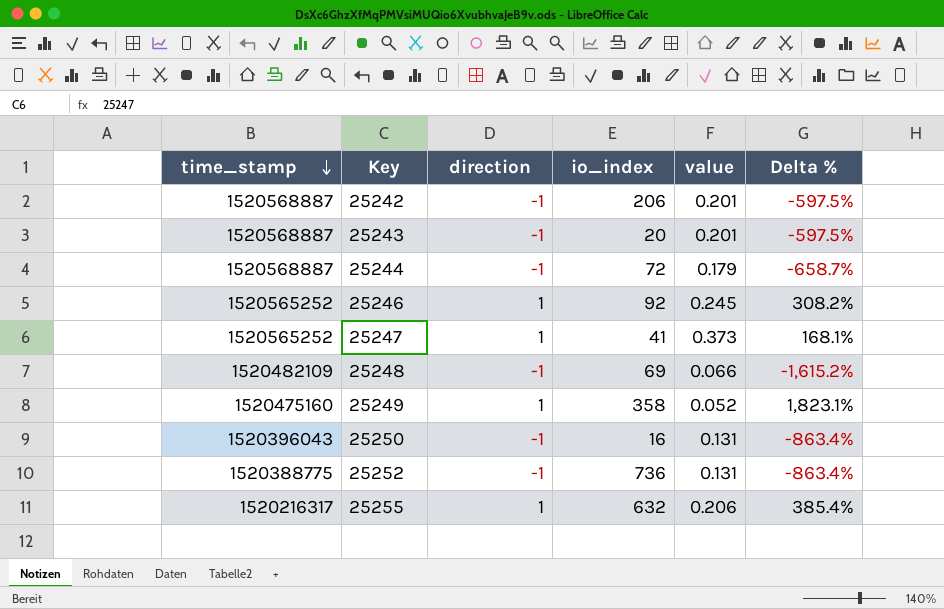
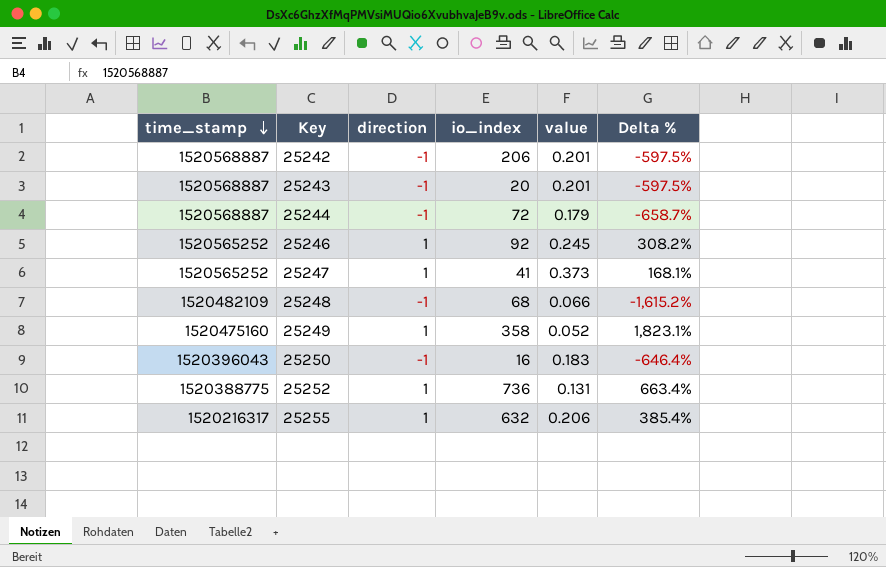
25248 | io_index: 69 -> 68
25250 | value: 0.131 -> 0.183
25250 | Delta %: -863.4% -> -646.4%
25252 | direction: -1 -> 1
25252 | Delta %: -863.4% -> 663.4%

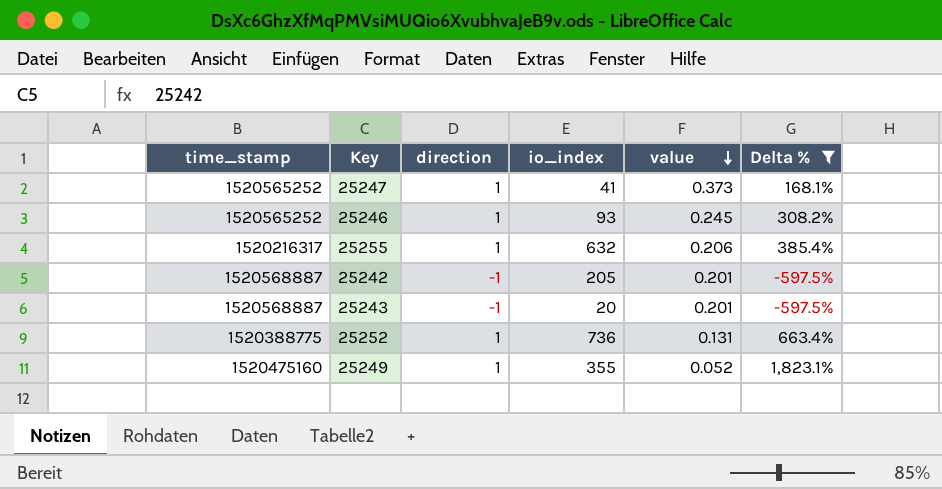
filter: none -> Delta % >= -597.5%
row order: time_stamp descending -> value descending
25246 | io_index: 92 -> 93
25242 | io_index: 206 -> 205
25249 | io_index: 358 -> 355

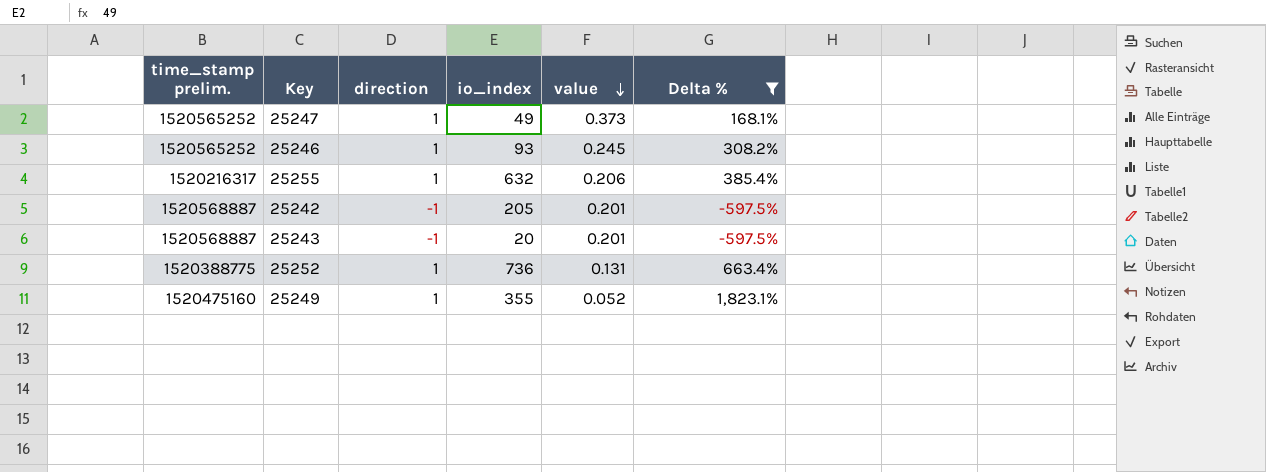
column name: time_stamp -> time_stamp prelim.
25247 | io_index: 41 -> 49

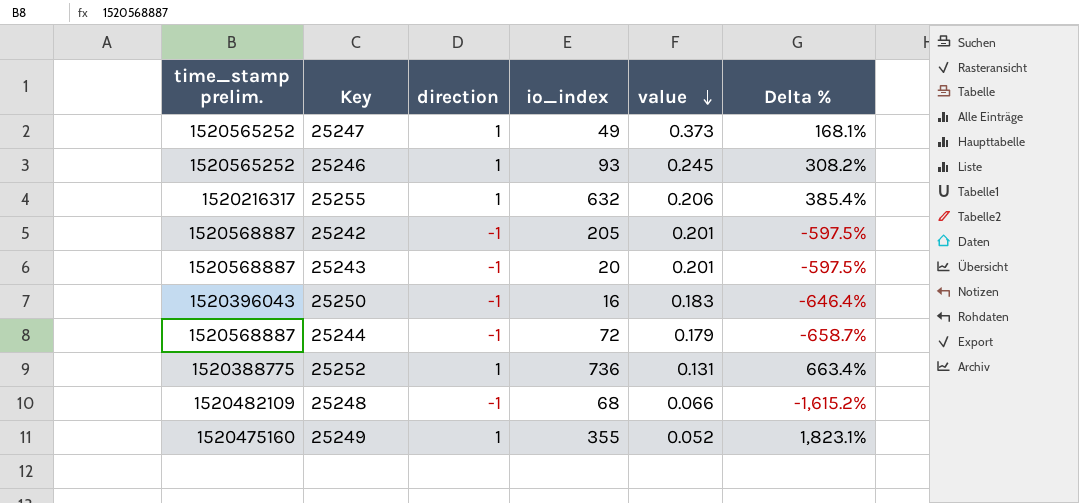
filter: Delta % >= -597.5% -> none

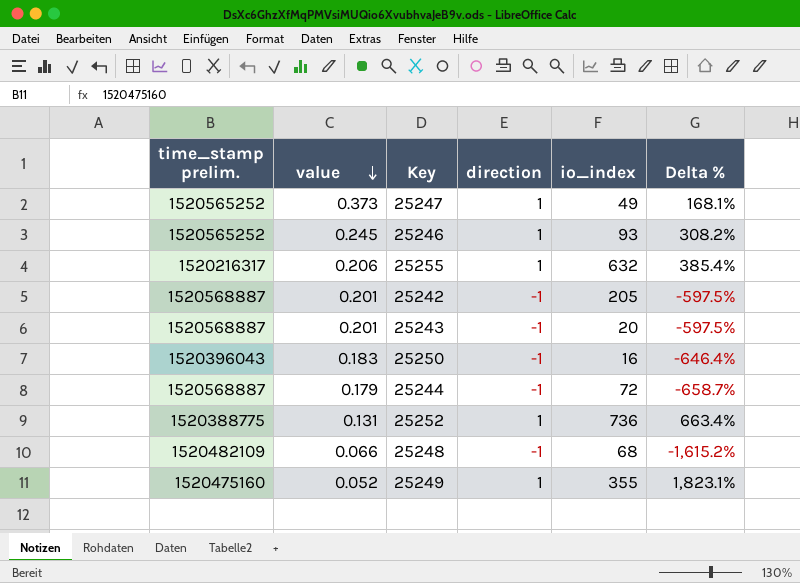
column value | position: 5 -> 2

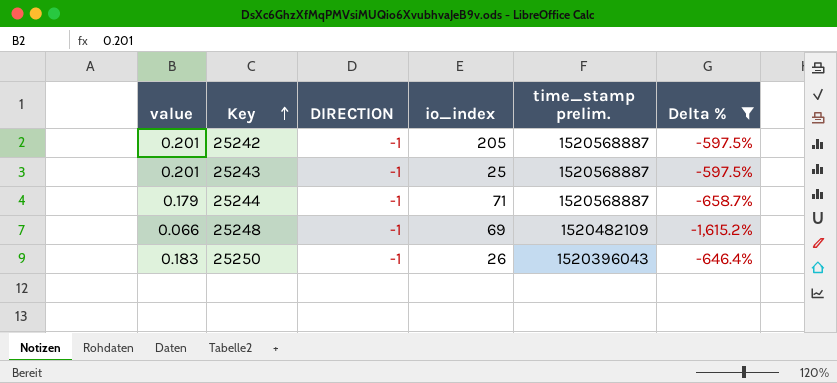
filter: none -> Delta % <= -597.5%
row order: value descending -> Key ascending
column name: direction -> DIRECTION
column time_stamp prelim. | position: 1 -> 5
25243 | io_index: 20 -> 25
25244 | io_index: 72 -> 71
25248 | io_index: 68 -> 69
25250 | io_index: 16 -> 26

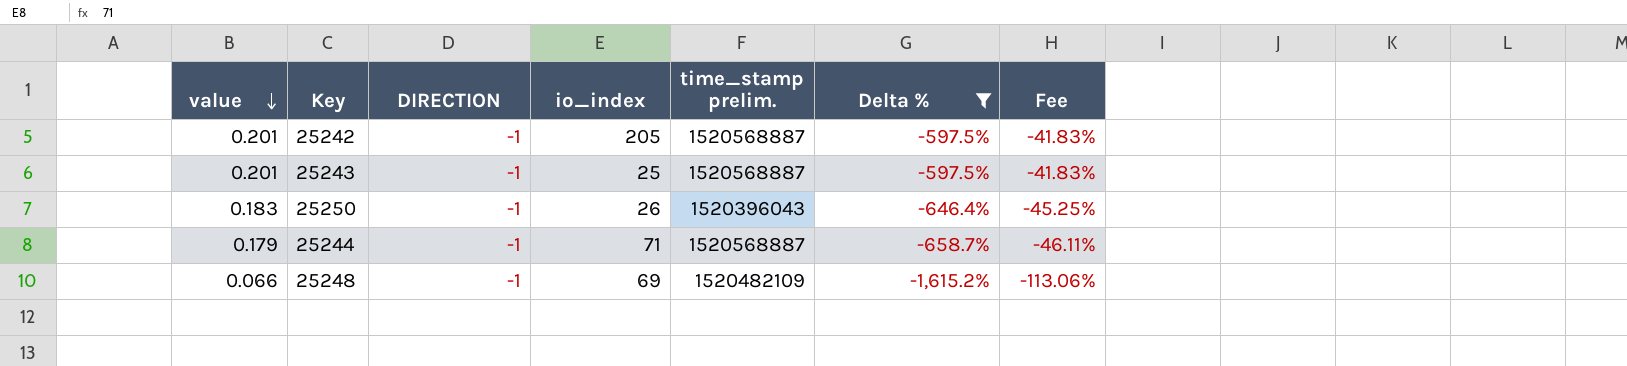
row order: Key ascending -> value descending
column Fee | formula: none -> [Delta %] * 0.07

